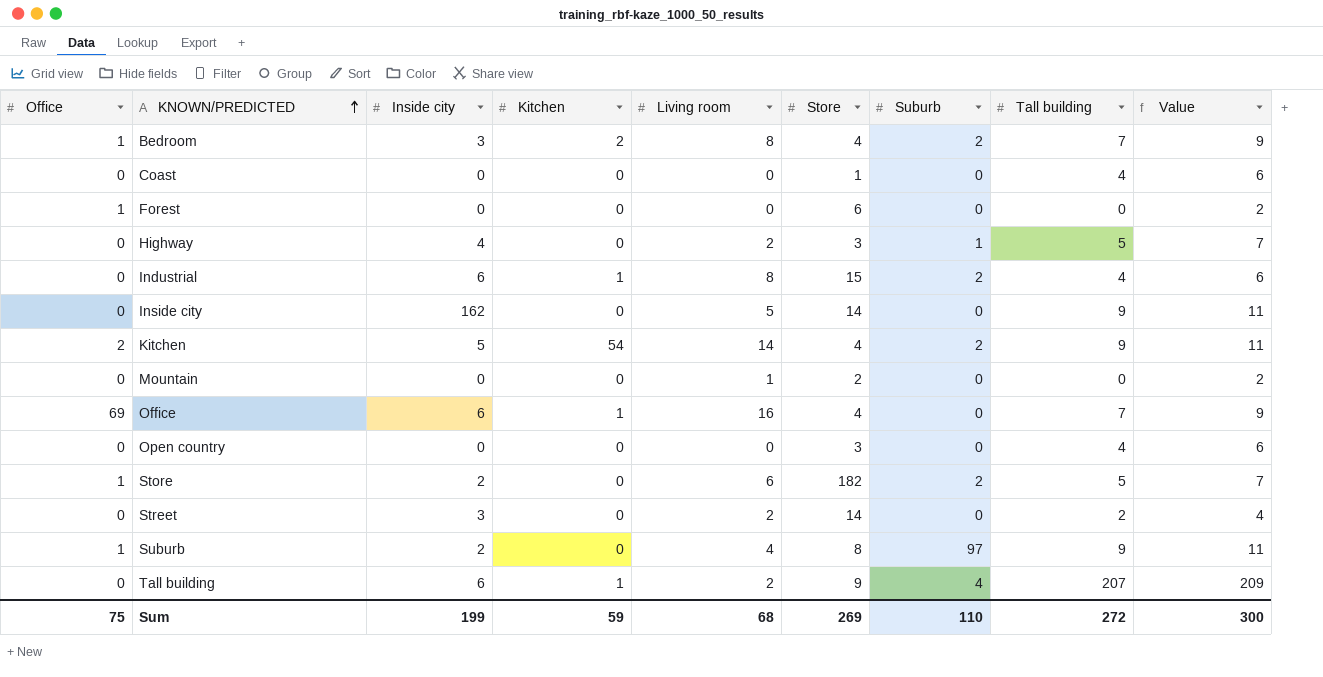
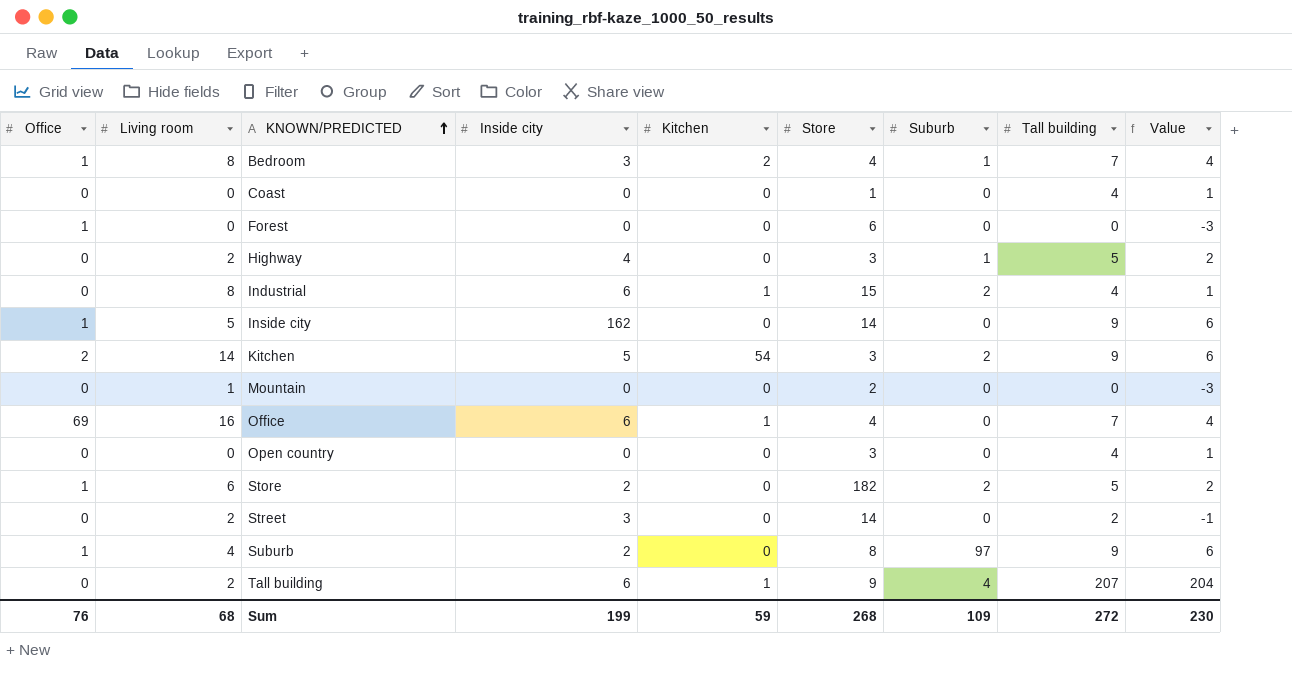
column Living room | position: 5 -> 2
column Value | formula: [Tall building] + 2 -> [Tall building] - 3
Bedroom | Suburb: 2 -> 1
Inside city | Office: 0 -> 1
Kitchen | Store: 4 -> 3
Sum | Office: 75 -> 76
Sum | Store: 269 -> 268
Sum | Suburb: 110 -> 109
Sum | Value: 300 -> 230

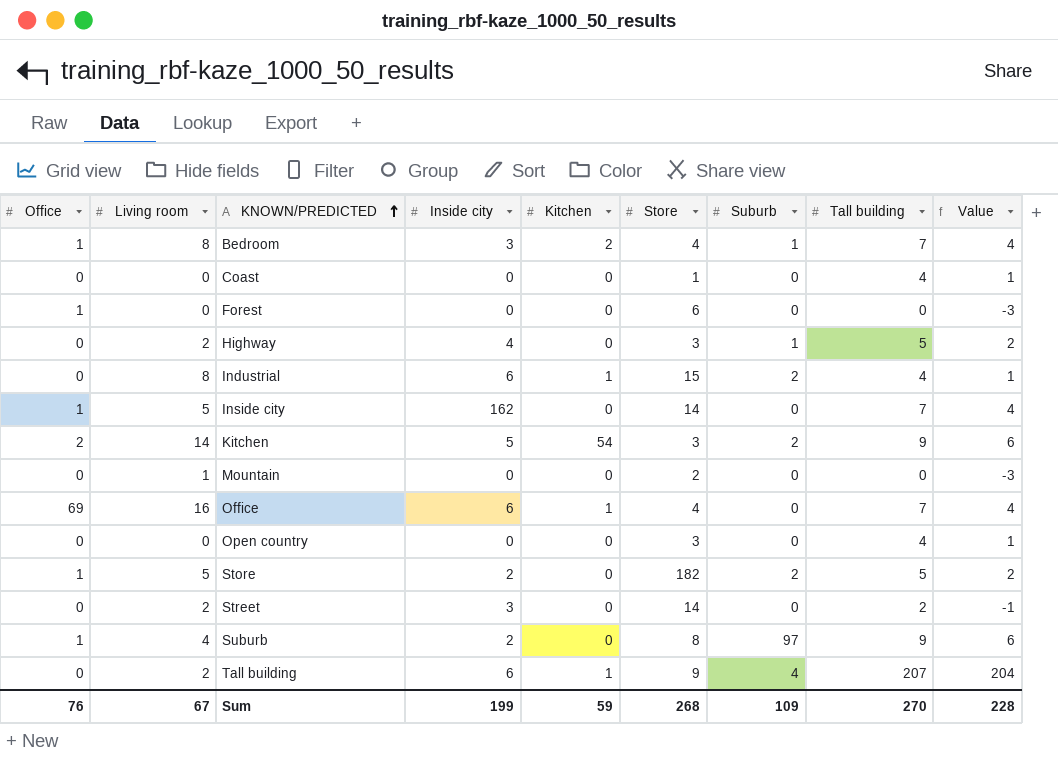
Inside city | Tall building: 9 -> 7
Inside city | Value: 6 -> 4
Store | Living room: 6 -> 5
Sum | Living room: 68 -> 67
Sum | Tall building: 272 -> 270
Sum | Value: 230 -> 228

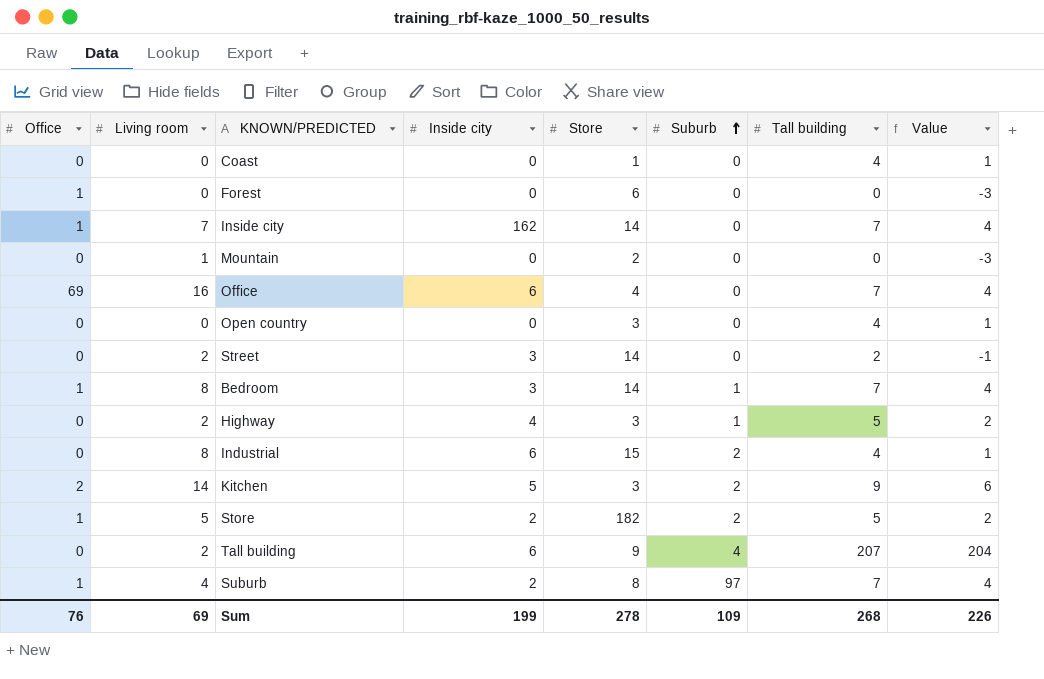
row order: KNOWN/PREDICTED ascending -> Suburb ascending
column Kitchen | position: 5 -> none
Inside city | Living room: 5 -> 7
Bedroom | Store: 4 -> 14
Suburb | Tall building: 9 -> 7
Suburb | Value: 6 -> 4
Sum | Living room: 67 -> 69
Sum | Store: 268 -> 278
Sum | Tall building: 270 -> 268
Sum | Value: 228 -> 226

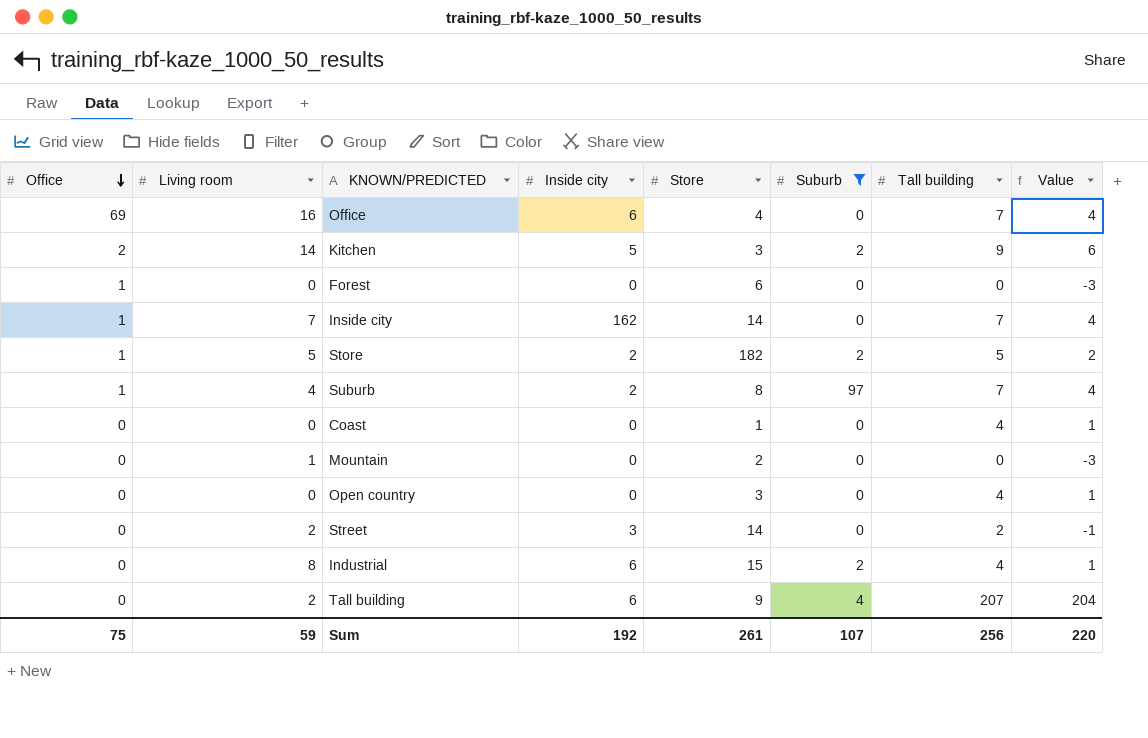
filter: none -> Suburb != 1
row order: Suburb ascending -> Office descending
Sum | Office: 76 -> 75
Sum | Living room: 69 -> 59
Sum | Inside city: 199 -> 192
Sum | Store: 278 -> 261
Sum | Suburb: 109 -> 107
Sum | Tall building: 268 -> 256
Sum | Value: 226 -> 220

